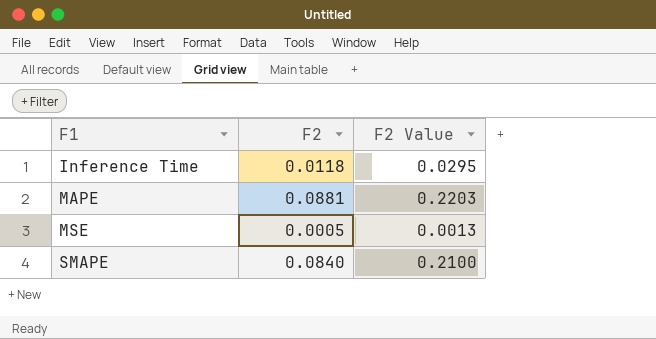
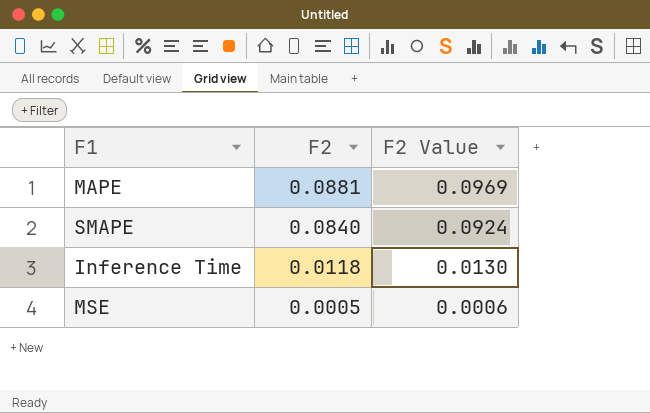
row order: F1 ascending -> F2 descending
column F2 Value | formula: [F2] * 2.5 -> [F2] * 1.1

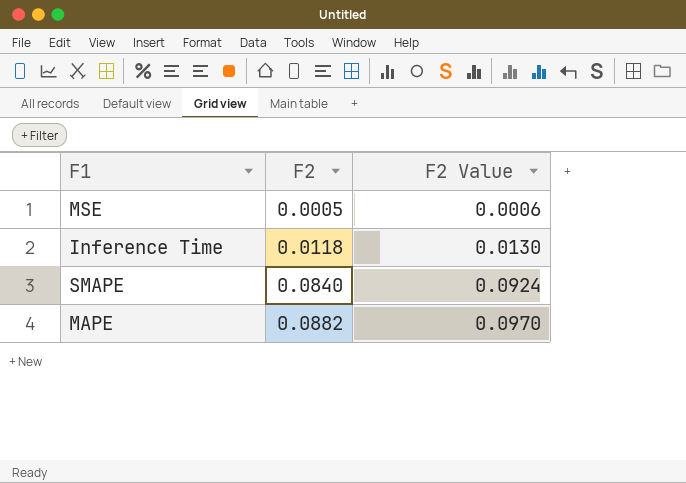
row order: F2 descending -> F2 ascending
MAPE | F2: 0.0881 -> 0.0882
MAPE | F2 Value: 0.0969 -> 0.0970

